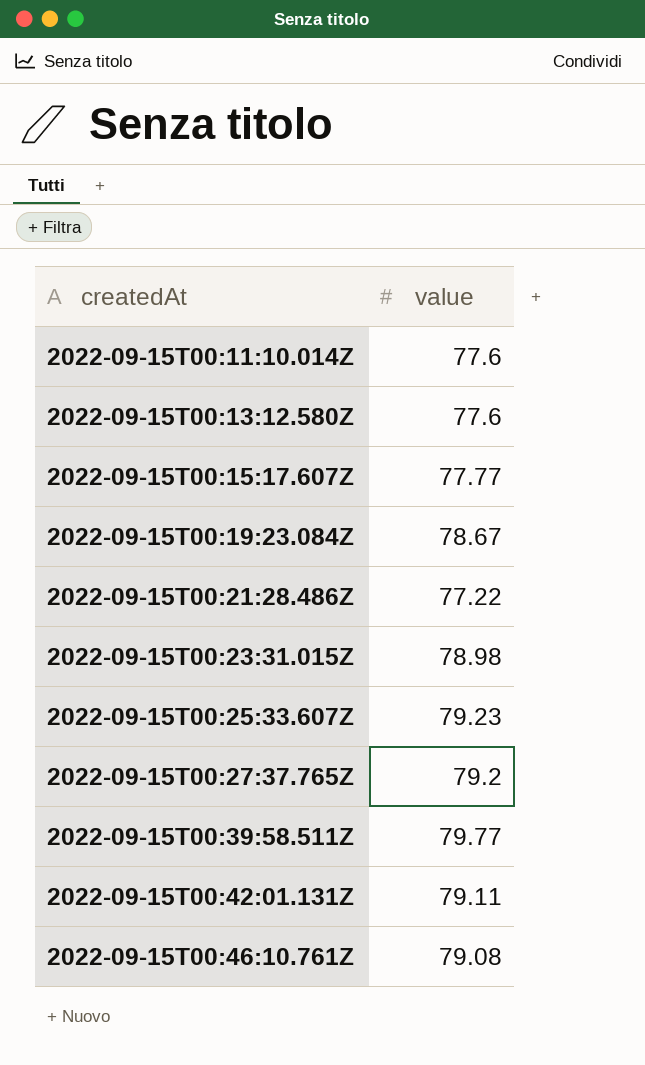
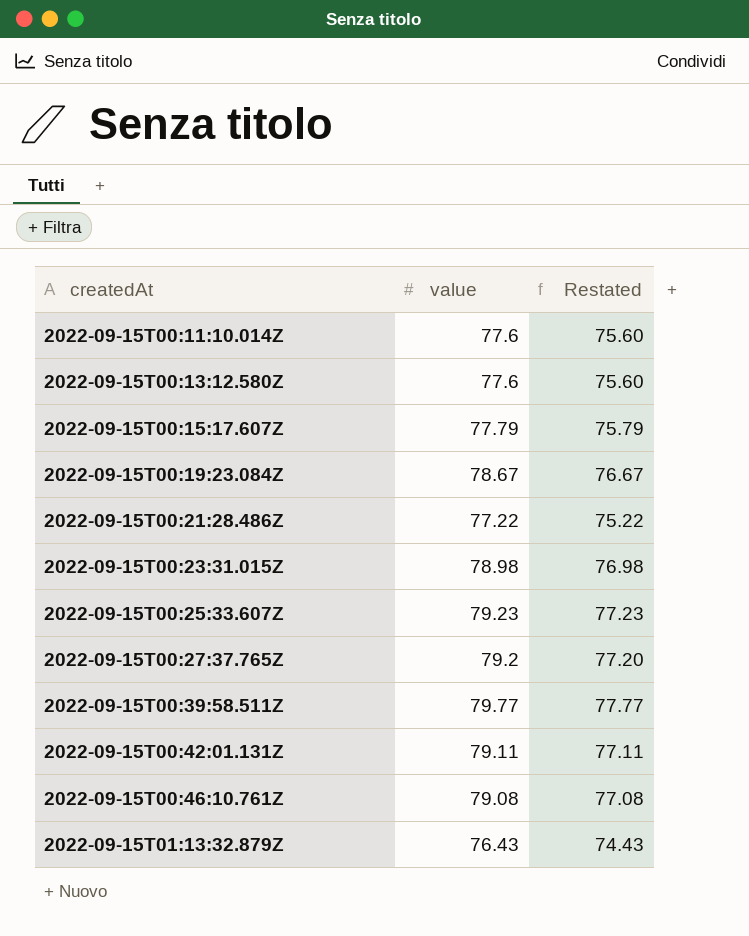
column Restated | formula: none -> [value] - 2
2022-09-15T00:15:17.607Z | value: 77.77 -> 77.79
row 2022-09-15T01:13:32.879Z: none -> 76.43 | 74.43

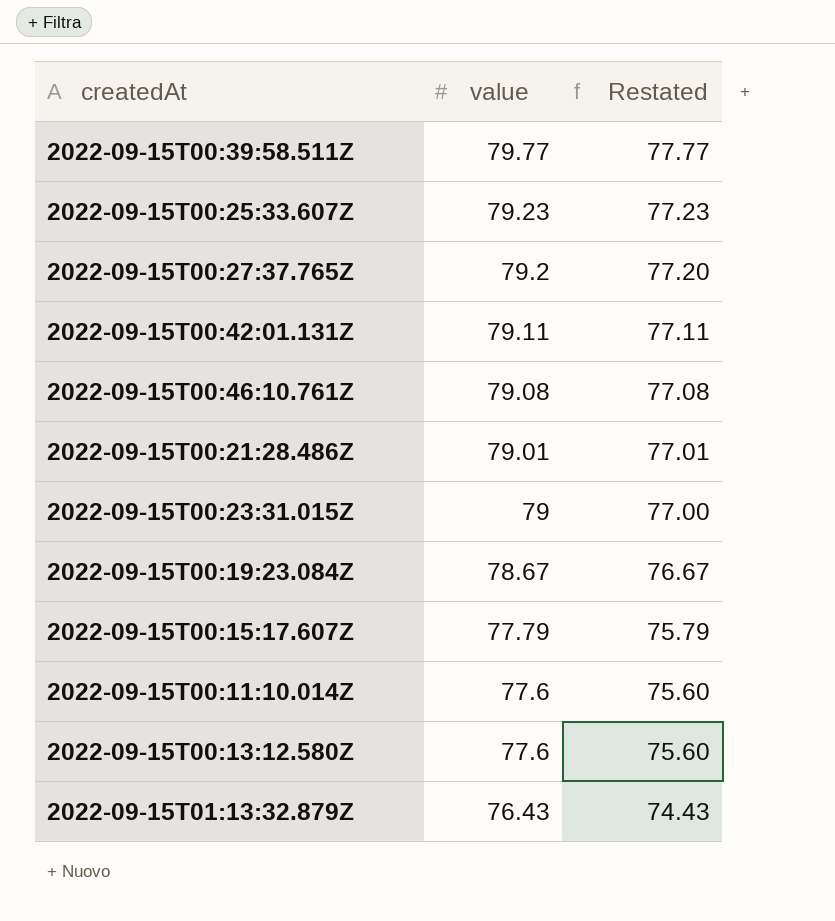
row order: createdAt ascending -> value descending
2022-09-15T00:21:28.486Z | value: 77.22 -> 79.01
2022-09-15T00:21:28.486Z | Restated: 75.22 -> 77.01
2022-09-15T00:23:31.015Z | value: 78.98 -> 79
2022-09-15T00:23:31.015Z | Restated: 76.98 -> 77.00

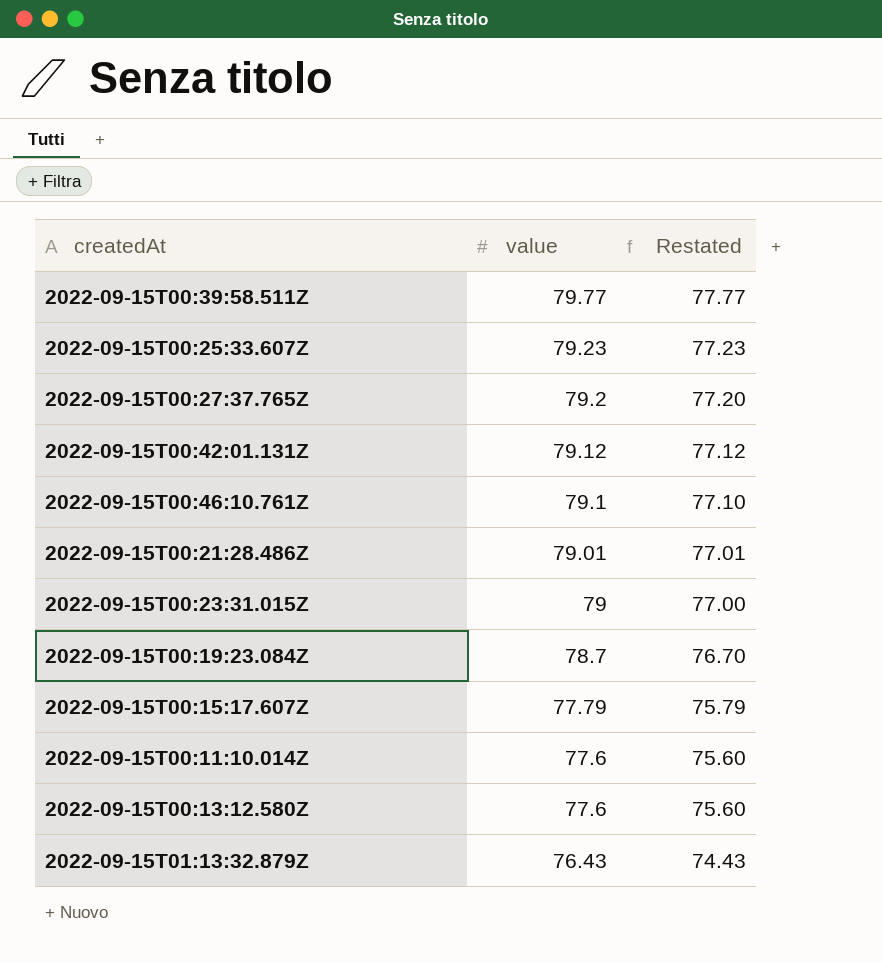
2022-09-15T00:42:01.131Z | value: 79.11 -> 79.12
2022-09-15T00:42:01.131Z | Restated: 77.11 -> 77.12
2022-09-15T00:46:10.761Z | value: 79.08 -> 79.1
2022-09-15T00:46:10.761Z | Restated: 77.08 -> 77.10
2022-09-15T00:19:23.084Z | value: 78.67 -> 78.7
2022-09-15T00:19:23.084Z | Restated: 76.67 -> 76.70

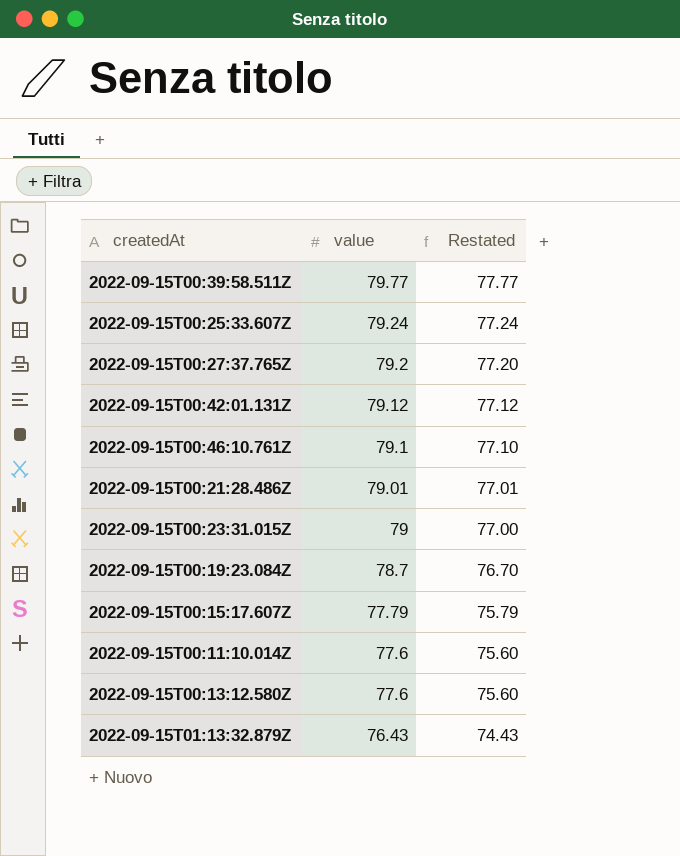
2022-09-15T00:25:33.607Z | value: 79.23 -> 79.24
2022-09-15T00:25:33.607Z | Restated: 77.23 -> 77.24

